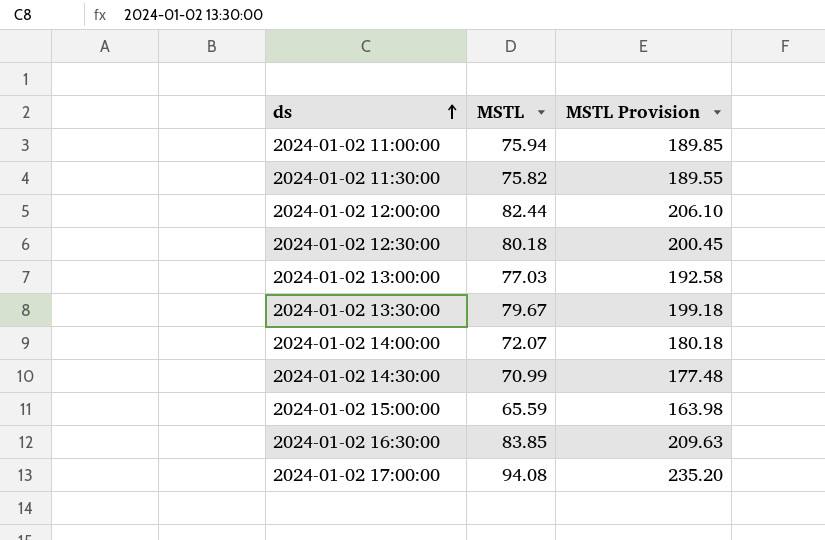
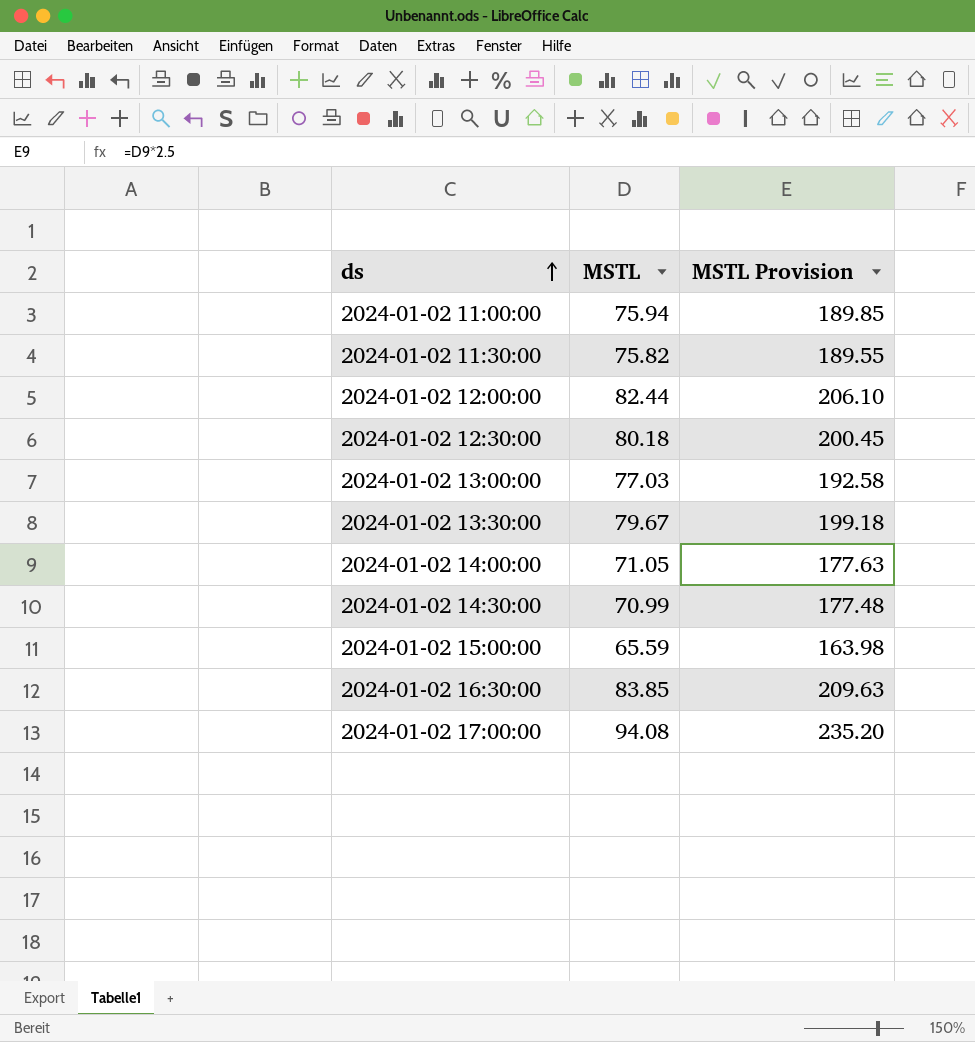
2024-01-02 14:00:00 | MSTL: 72.07 -> 71.05
2024-01-02 14:00:00 | MSTL Provision: 180.18 -> 177.63

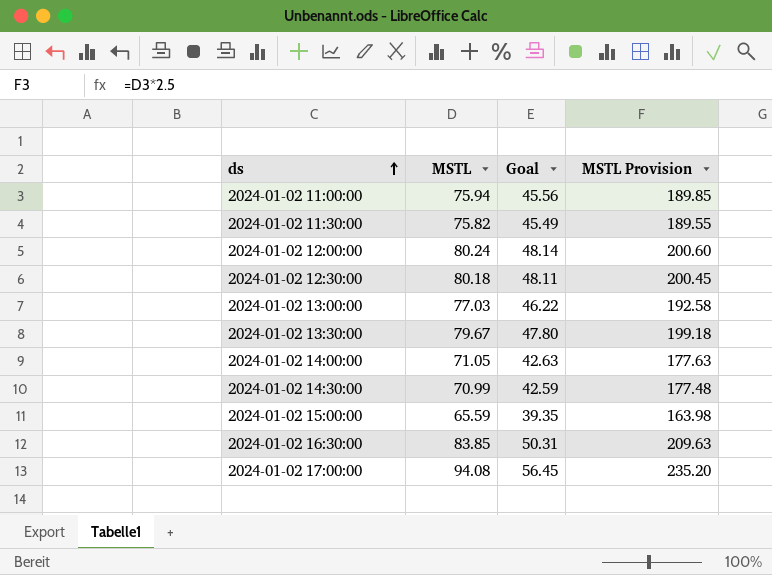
column Goal | formula: none -> [MSTL] * 0.6
2024-01-02 12:00:00 | MSTL: 82.44 -> 80.24
2024-01-02 12:00:00 | MSTL Provision: 206.10 -> 200.60

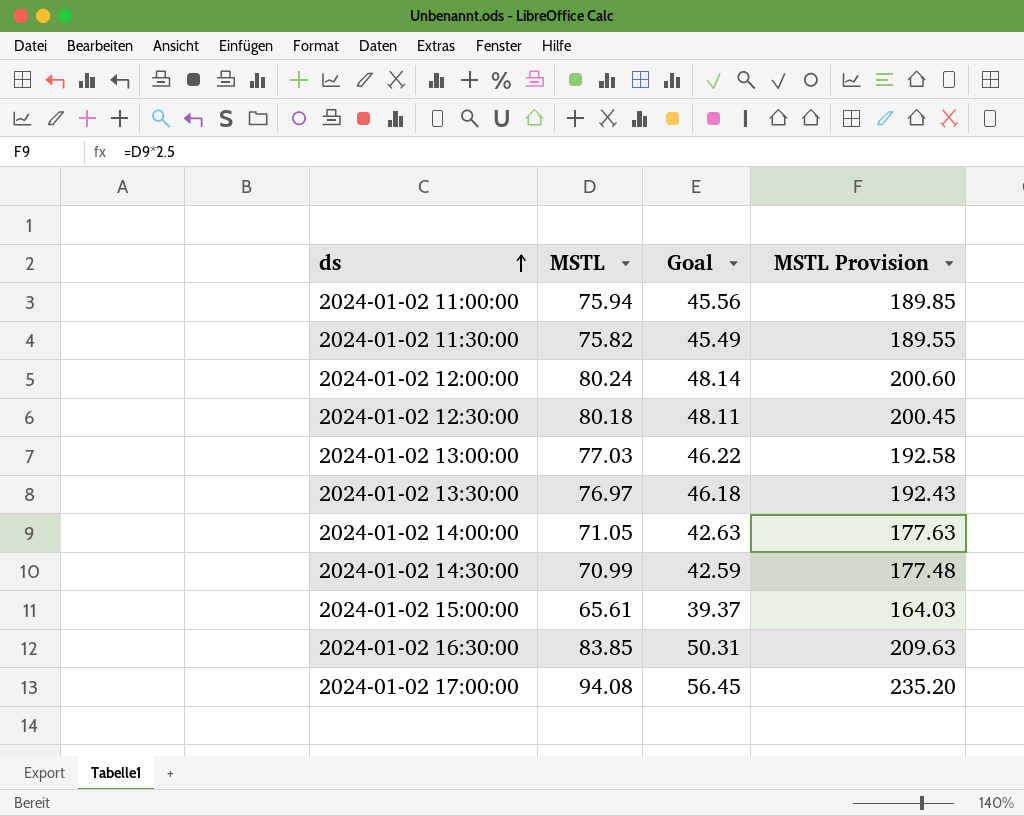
2024-01-02 13:30:00 | MSTL: 79.67 -> 76.97
2024-01-02 13:30:00 | Goal: 47.80 -> 46.18
2024-01-02 13:30:00 | MSTL Provision: 199.18 -> 192.43
2024-01-02 15:00:00 | MSTL: 65.59 -> 65.61
2024-01-02 15:00:00 | Goal: 39.35 -> 39.37
2024-01-02 15:00:00 | MSTL Provision: 163.98 -> 164.03

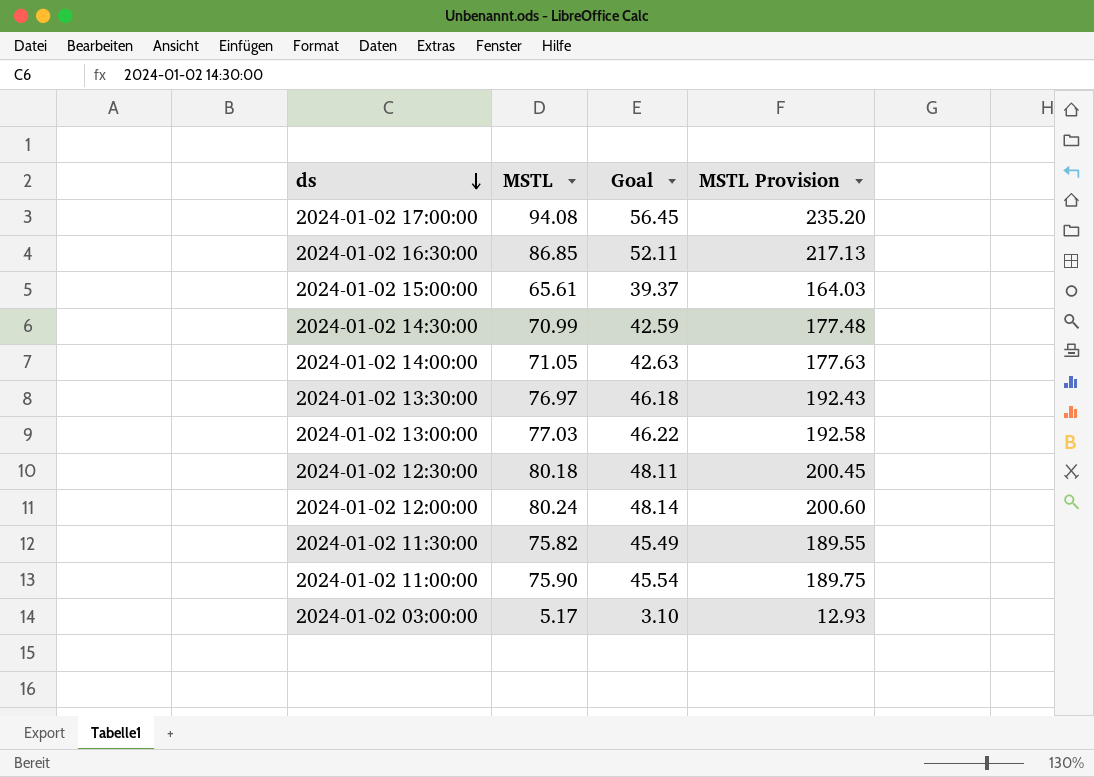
row order: ds ascending -> ds descending
2024-01-02 16:30:00 | MSTL: 83.85 -> 86.85
2024-01-02 16:30:00 | Goal: 50.31 -> 52.11
2024-01-02 16:30:00 | MSTL Provision: 209.63 -> 217.13
2024-01-02 11:00:00 | MSTL: 75.94 -> 75.90
2024-01-02 11:00:00 | Goal: 45.56 -> 45.54
2024-01-02 11:00:00 | MSTL Provision: 189.85 -> 189.75
row 2024-01-02 03:00:00: none -> 5.17 | 3.10 | 12.93

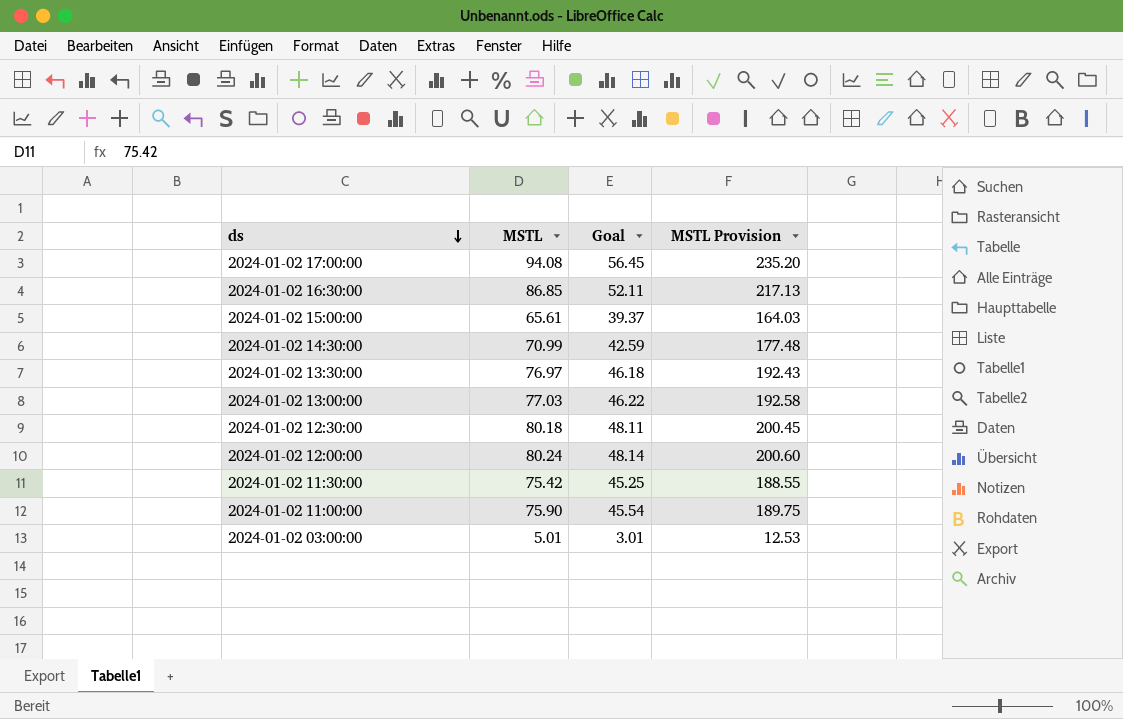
row 2024-01-02 14:00:00: 71.05 | 42.63 | 177.63 -> none
2024-01-02 11:30:00 | MSTL: 75.82 -> 75.42
2024-01-02 11:30:00 | Goal: 45.49 -> 45.25
2024-01-02 11:30:00 | MSTL Provision: 189.55 -> 188.55
2024-01-02 03:00:00 | MSTL: 5.17 -> 5.01
2024-01-02 03:00:00 | Goal: 3.10 -> 3.01
2024-01-02 03:00:00 | MSTL Provision: 12.93 -> 12.53

